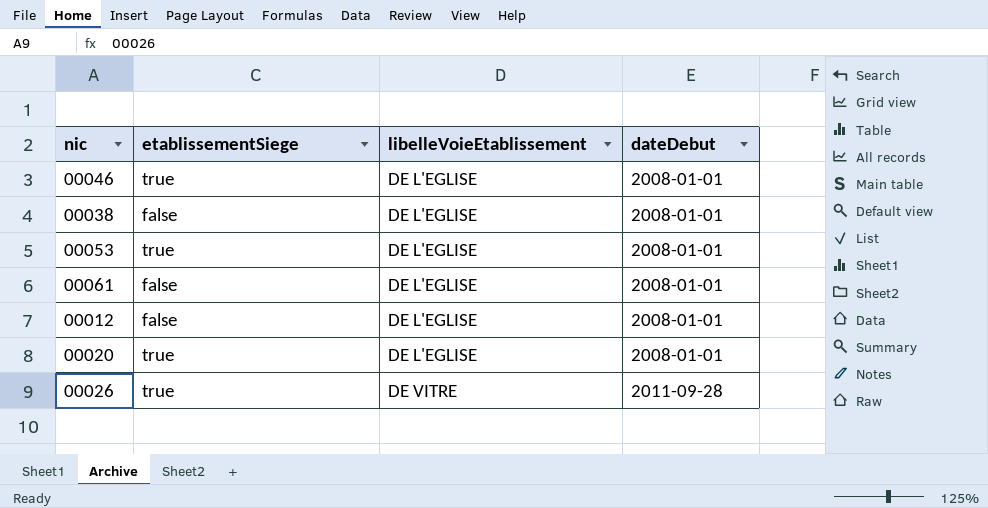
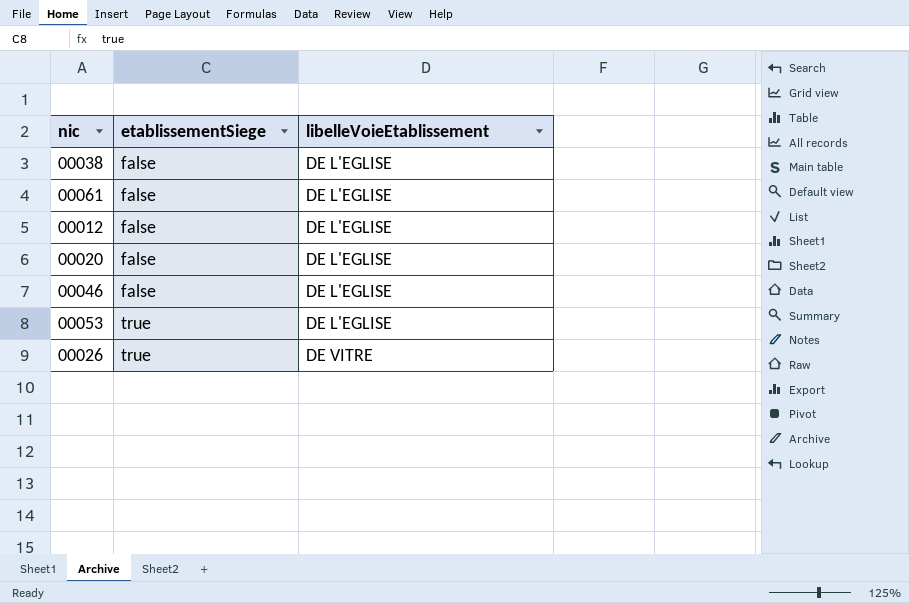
row order: libelleVoieEtablissement ascending -> etablissementSiege ascending
column dateDebut | position: 4 -> none
00020 | etablissementSiege: true -> false
00046 | etablissementSiege: true -> false

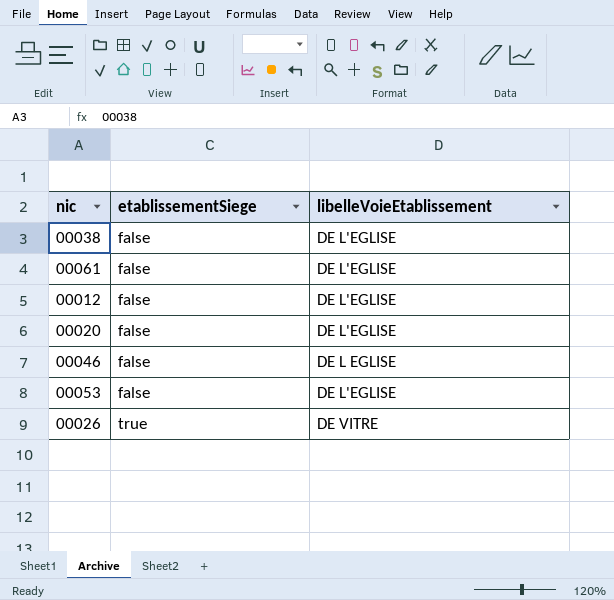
00046 | libelleVoieEtablissement: DE L'EGLISE -> DE L EGLISE
00053 | etablissementSiege: true -> false

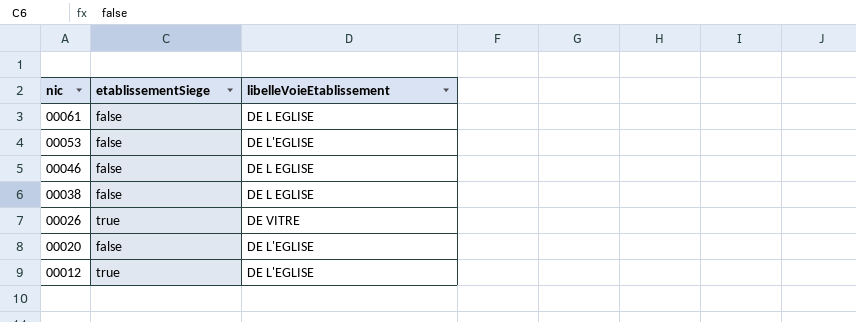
row order: etablissementSiege ascending -> nic descending
00061 | libelleVoieEtablissement: DE L'EGLISE -> DE L EGLISE
00038 | libelleVoieEtablissement: DE L'EGLISE -> DE L EGLISE
00012 | etablissementSiege: false -> true

